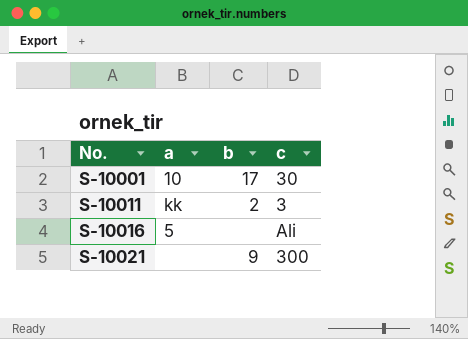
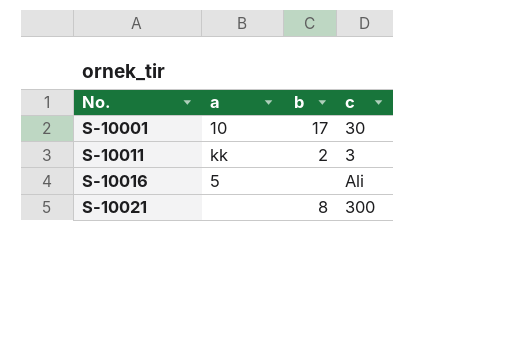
S-10021 | b: 9 -> 8

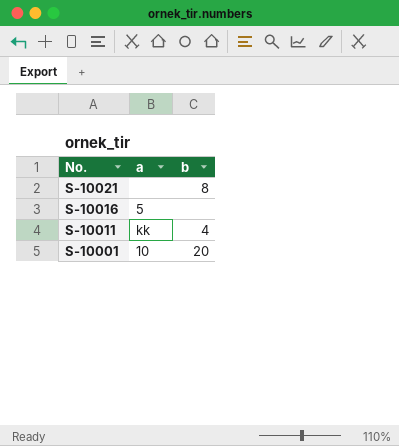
row order: No. ascending -> No. descending
column c | position: 4 -> none
S-10011 | b: 2 -> 4
S-10001 | b: 17 -> 20

